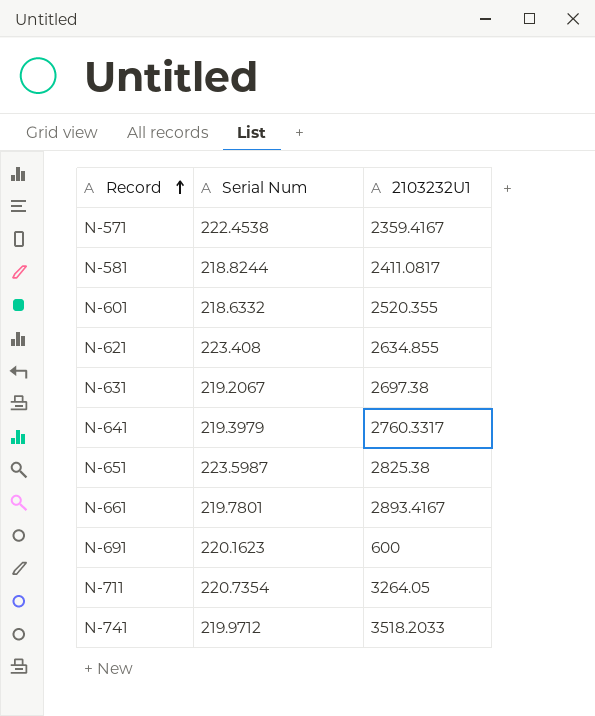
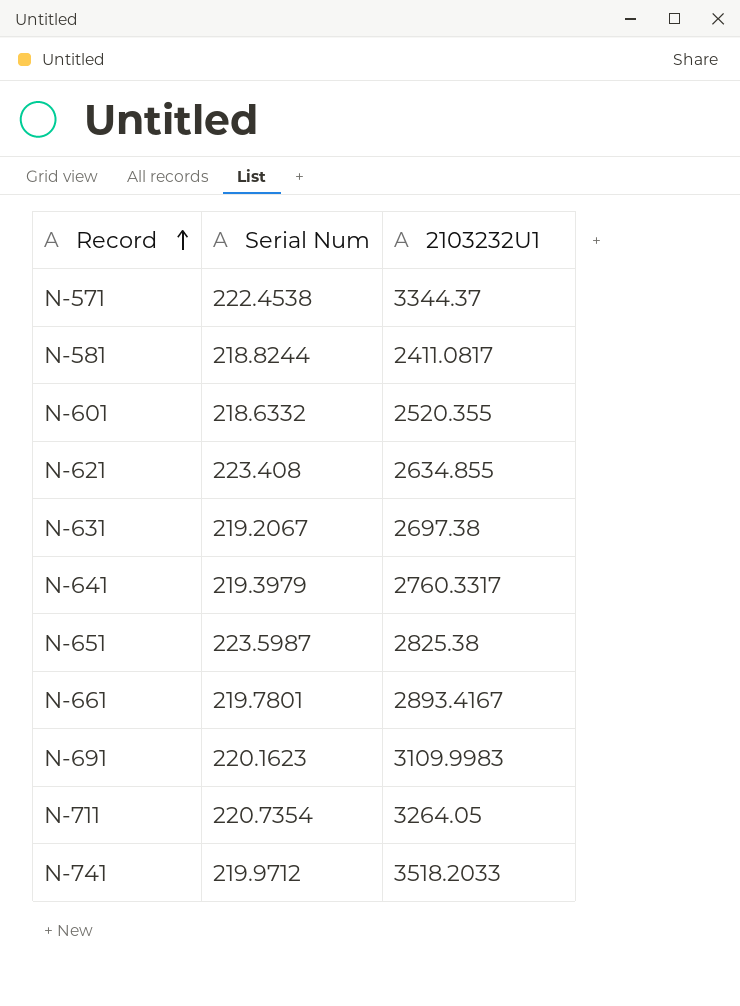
N-571 | 2103232U1: 2359.4167 -> 3344.37
N-691 | 2103232U1: 600 -> 3109.9983

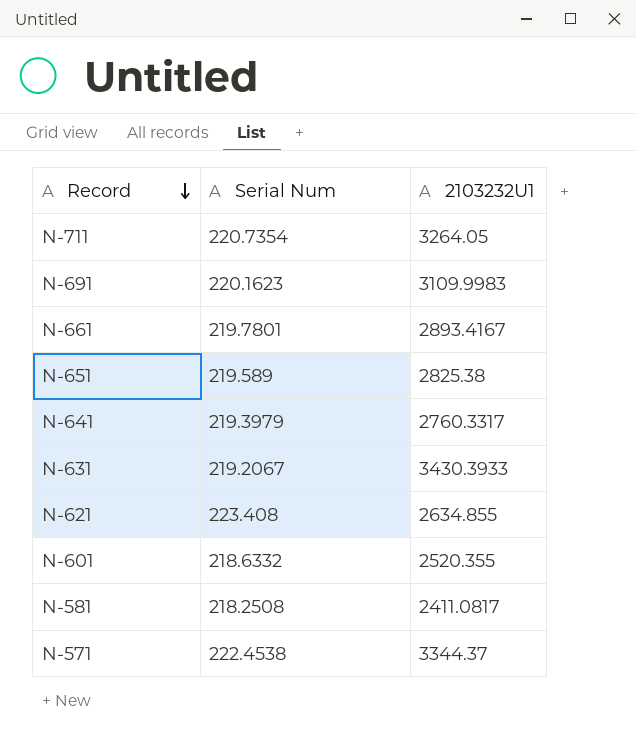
row order: Record ascending -> Record descending
row N-741: 219.9712 | 3518.2033 -> none
N-651 | Serial Num: 223.5987 -> 219.589
N-631 | 2103232U1: 2697.38 -> 3430.3933
N-581 | Serial Num: 218.8244 -> 218.2508

